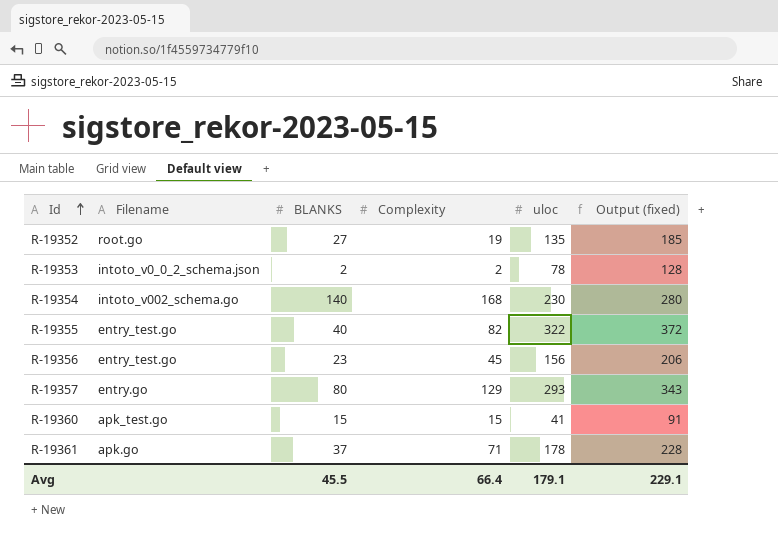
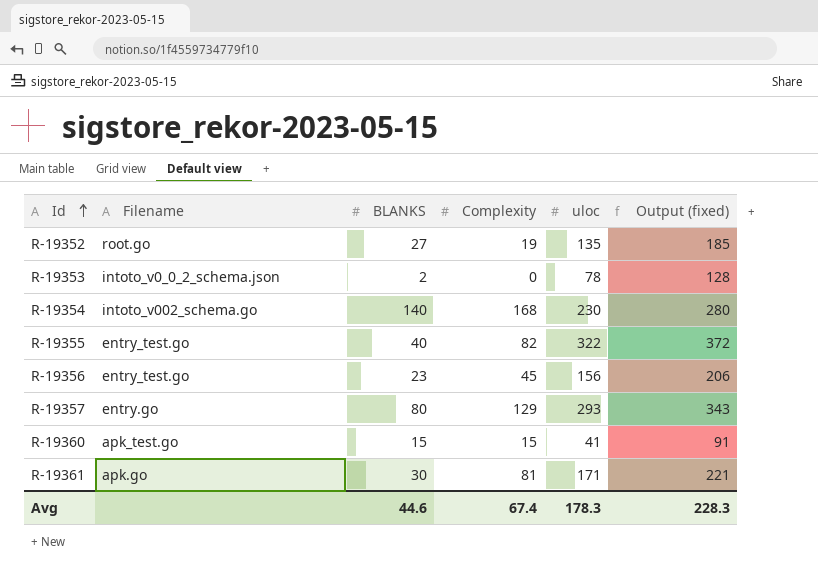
R-19353 | Complexity: 2 -> 0
R-19361 | BLANKS: 37 -> 30
R-19361 | Complexity: 71 -> 81
R-19361 | uloc: 178 -> 171
R-19361 | Output (fixed): 228 -> 221
Avg | BLANKS: 45.5 -> 44.6
Avg | Complexity: 66.4 -> 67.4
Avg | uloc: 179.1 -> 178.3
Avg | Output (fixed): 229.1 -> 228.3

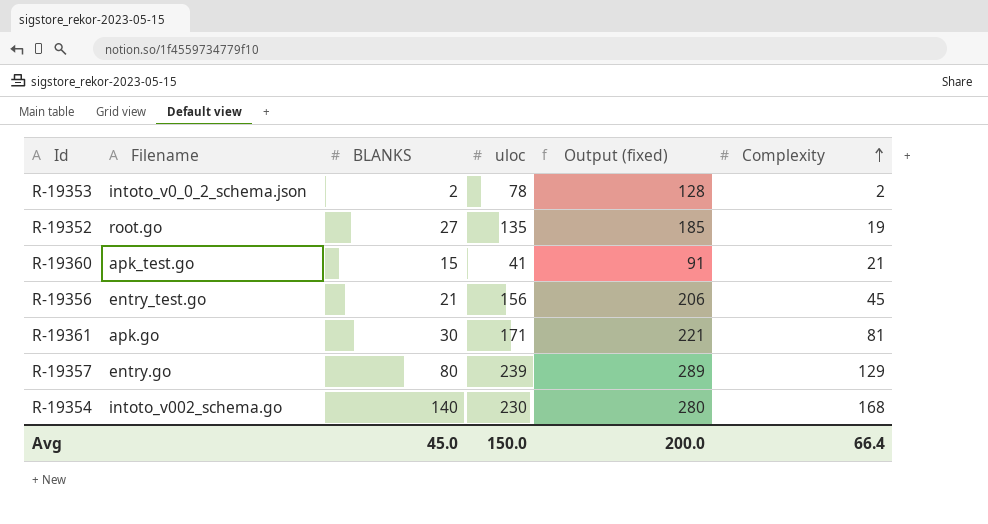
row order: Id ascending -> Complexity ascending
column Complexity | position: 4 -> 6
row R-19355: entry_test.go | 40 | 82 | 322 | 372 -> none
R-19353 | Complexity: 0 -> 2
R-19360 | Complexity: 15 -> 21
R-19356 | BLANKS: 23 -> 21
R-19357 | uloc: 293 -> 239
R-19357 | Output (fixed): 343 -> 289
Avg | BLANKS: 44.6 -> 45.0
Avg | uloc: 178.3 -> 150.0
Avg | Output (fixed): 228.3 -> 200.0
Avg | Complexity: 67.4 -> 66.4

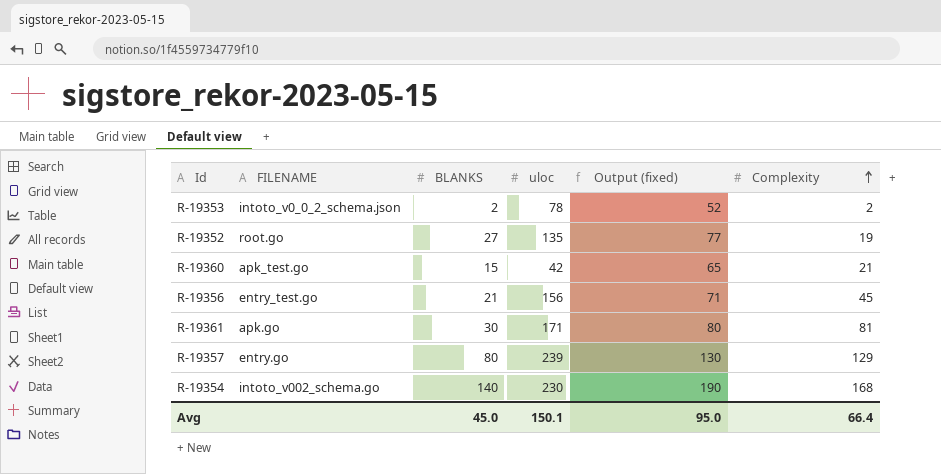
column name: Filename -> FILENAME
column Output (fixed) | formula: [uloc] + 50 -> [BLANKS] + 50
R-19360 | uloc: 41 -> 42
Avg | uloc: 150.0 -> 150.1
Avg | Output (fixed): 200.0 -> 95.0

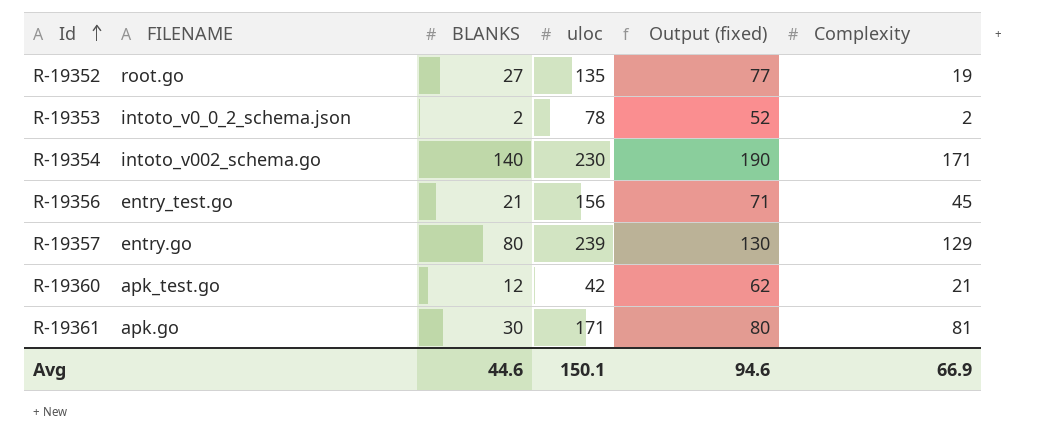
row order: Complexity ascending -> Id ascending
R-19354 | Complexity: 168 -> 171
R-19360 | BLANKS: 15 -> 12
R-19360 | Output (fixed): 65 -> 62
Avg | BLANKS: 45.0 -> 44.6
Avg | Output (fixed): 95.0 -> 94.6
Avg | Complexity: 66.4 -> 66.9

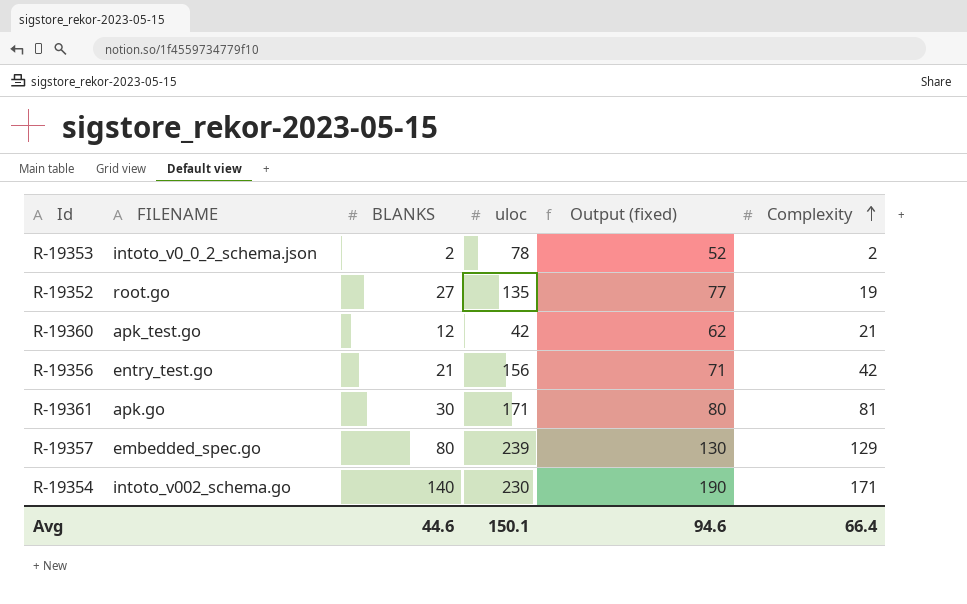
row order: Id ascending -> Complexity ascending
R-19356 | Complexity: 45 -> 42
R-19357 | FILENAME: entry.go -> embedded_spec.go
Avg | Complexity: 66.9 -> 66.4

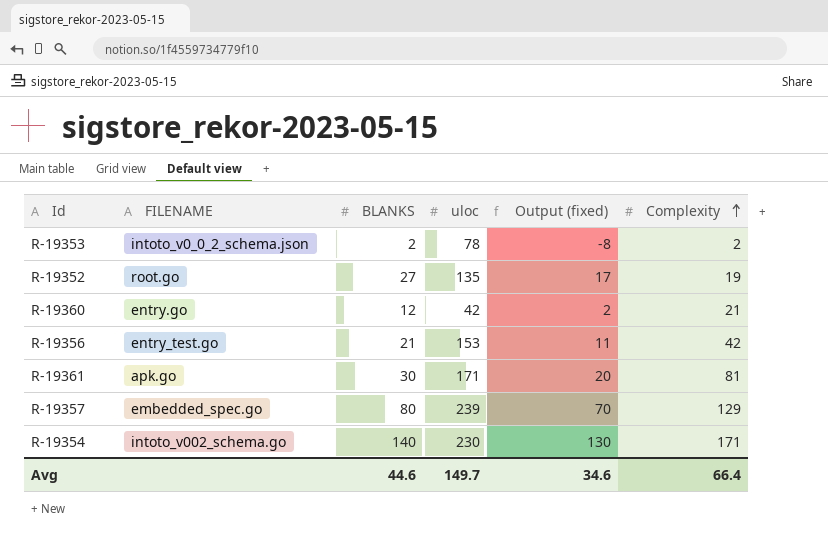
column Output (fixed) | formula: [BLANKS] + 50 -> [BLANKS] - 10
R-19360 | FILENAME: apk_test.go -> entry.go
R-19356 | uloc: 156 -> 153
Avg | uloc: 150.1 -> 149.7
Avg | Output (fixed): 94.6 -> 34.6

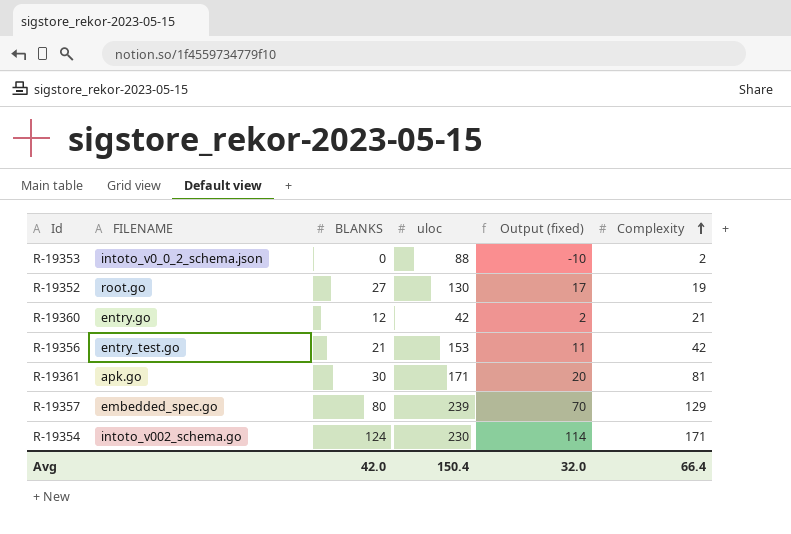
R-19353 | BLANKS: 2 -> 0
R-19353 | uloc: 78 -> 88
R-19353 | Output (fixed): -8 -> -10
R-19352 | uloc: 135 -> 130
R-19354 | BLANKS: 140 -> 124
R-19354 | Output (fixed): 130 -> 114
Avg | BLANKS: 44.6 -> 42.0
Avg | uloc: 149.7 -> 150.4
Avg | Output (fixed): 34.6 -> 32.0

